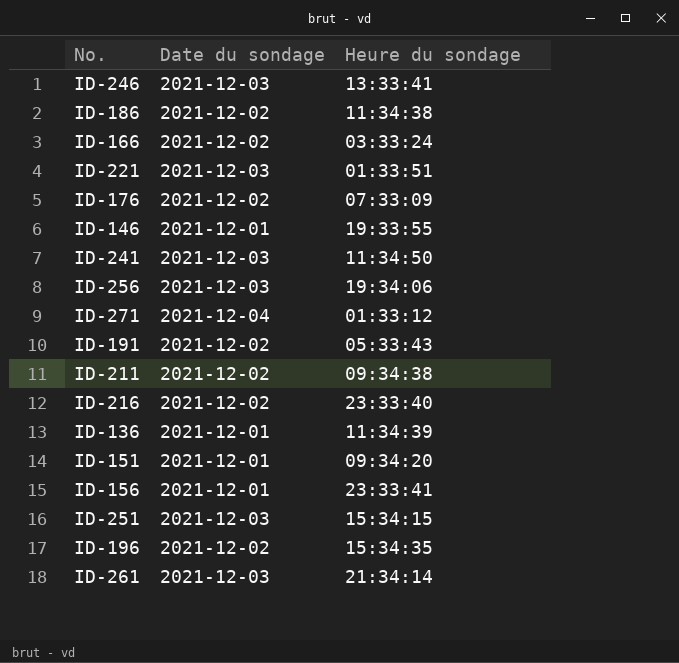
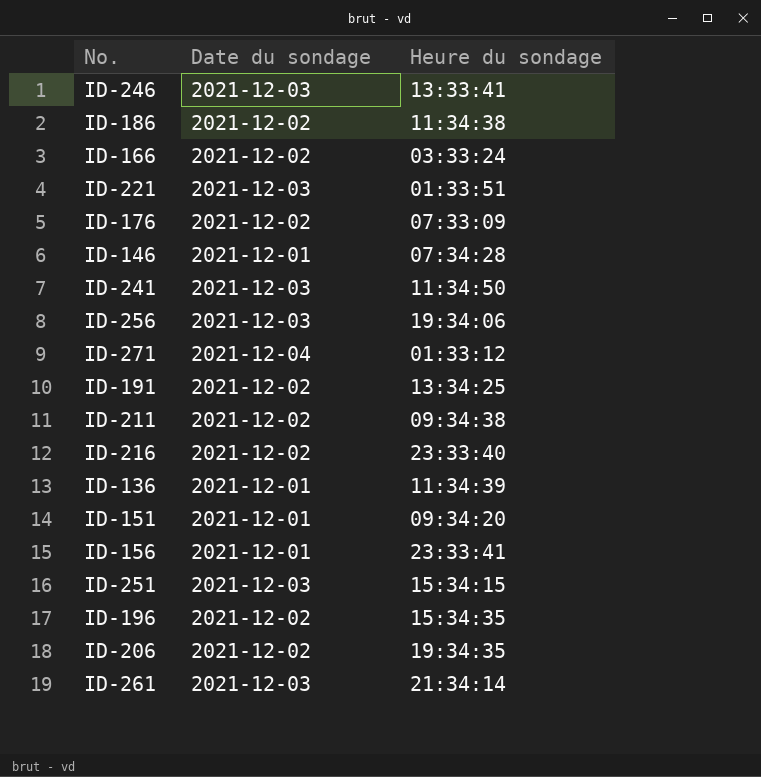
ID-146 | Heure du sondage: 19:33:55 -> 07:34:28
ID-191 | Heure du sondage: 05:33:43 -> 13:34:25
row ID-206: none -> 2021-12-02 | 19:34:35

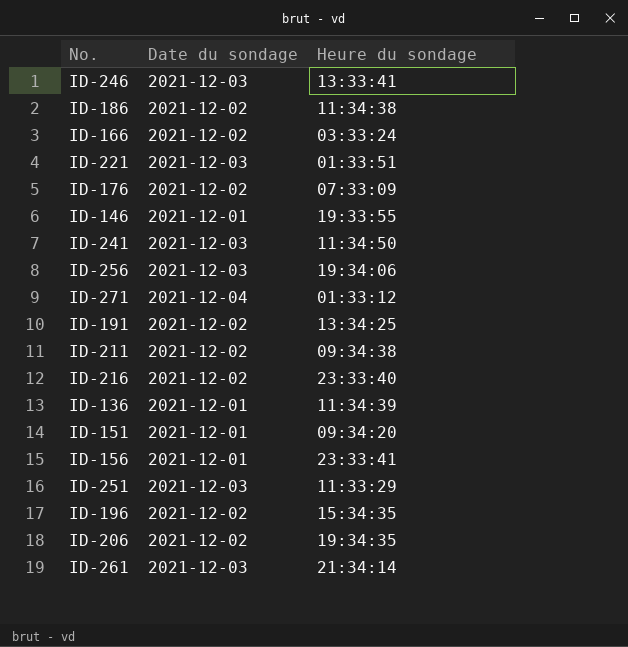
ID-146 | Heure du sondage: 07:34:28 -> 19:33:55
ID-251 | Heure du sondage: 15:34:15 -> 11:33:29

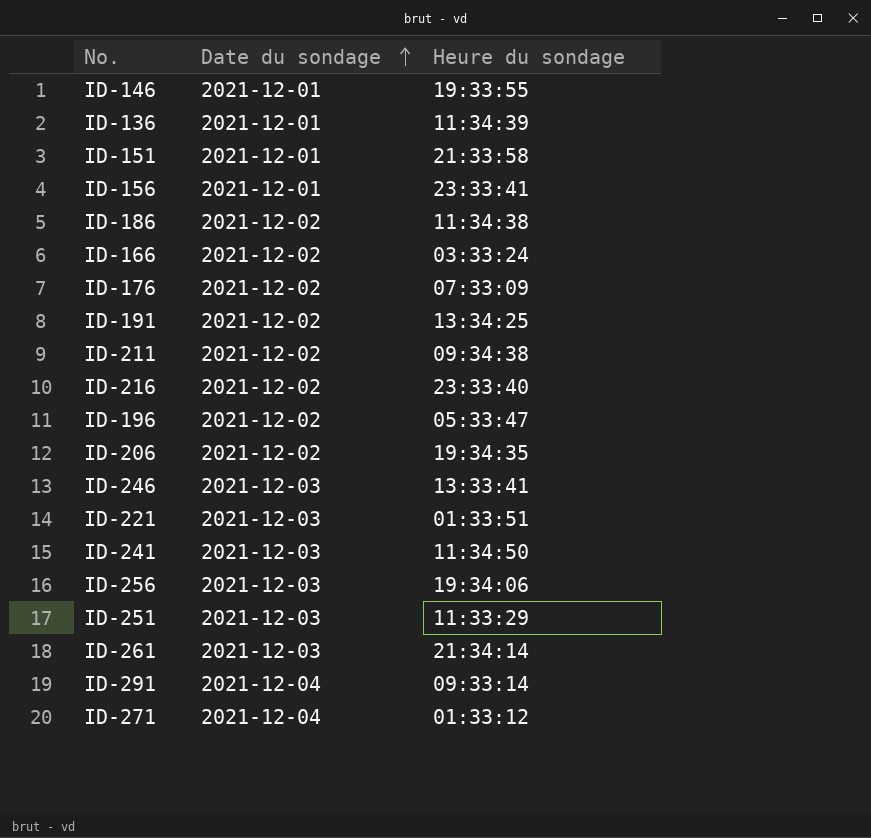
row order: none -> Date du sondage ascending
ID-151 | Heure du sondage: 09:34:20 -> 21:33:58
ID-196 | Heure du sondage: 15:34:35 -> 05:33:47
row ID-291: none -> 2021-12-04 | 09:33:14

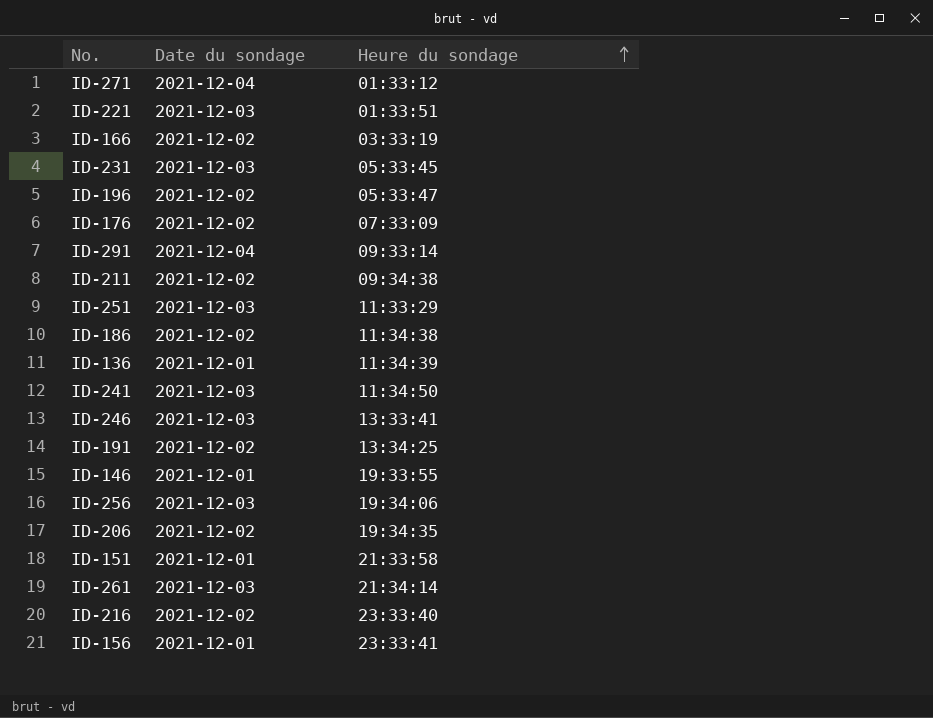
row order: Date du sondage ascending -> Heure du sondage ascending
ID-166 | Heure du sondage: 03:33:24 -> 03:33:19
row ID-231: none -> 2021-12-03 | 05:33:45

